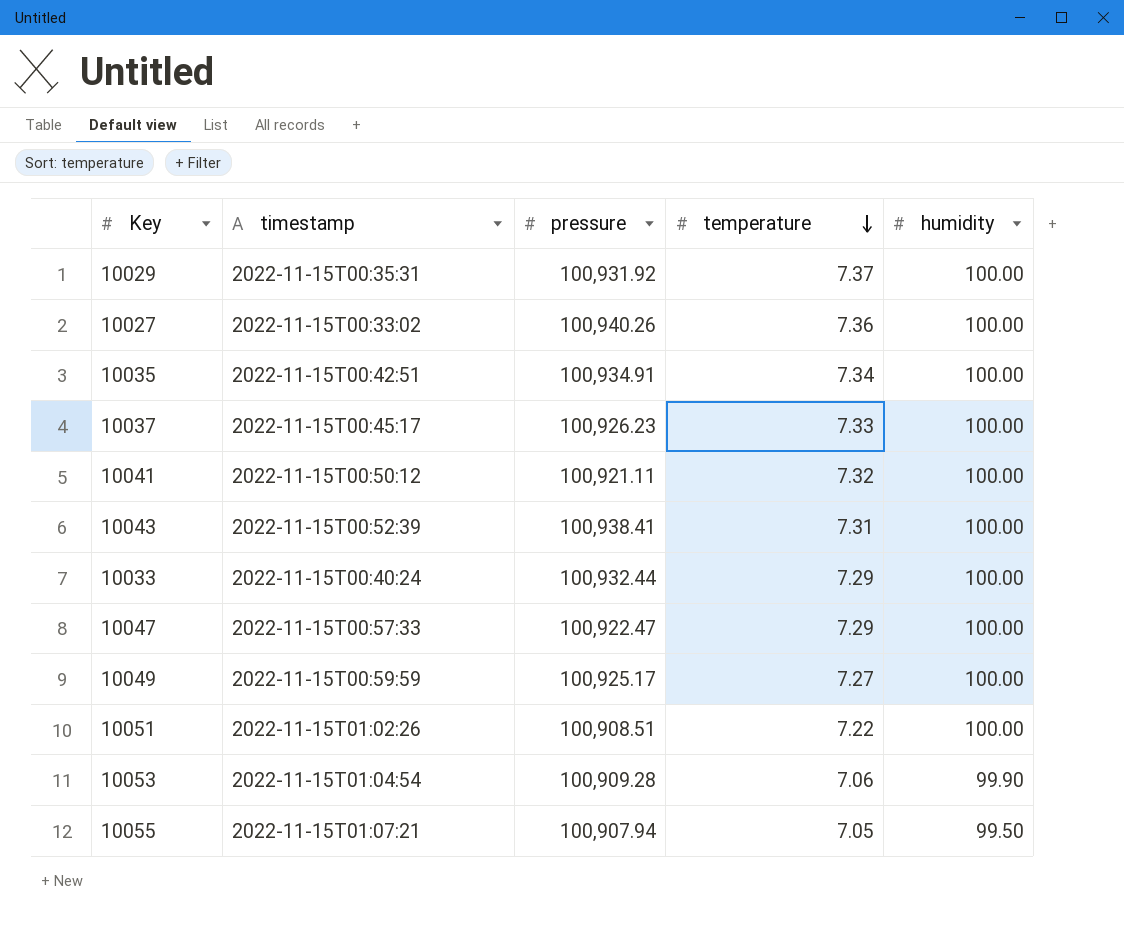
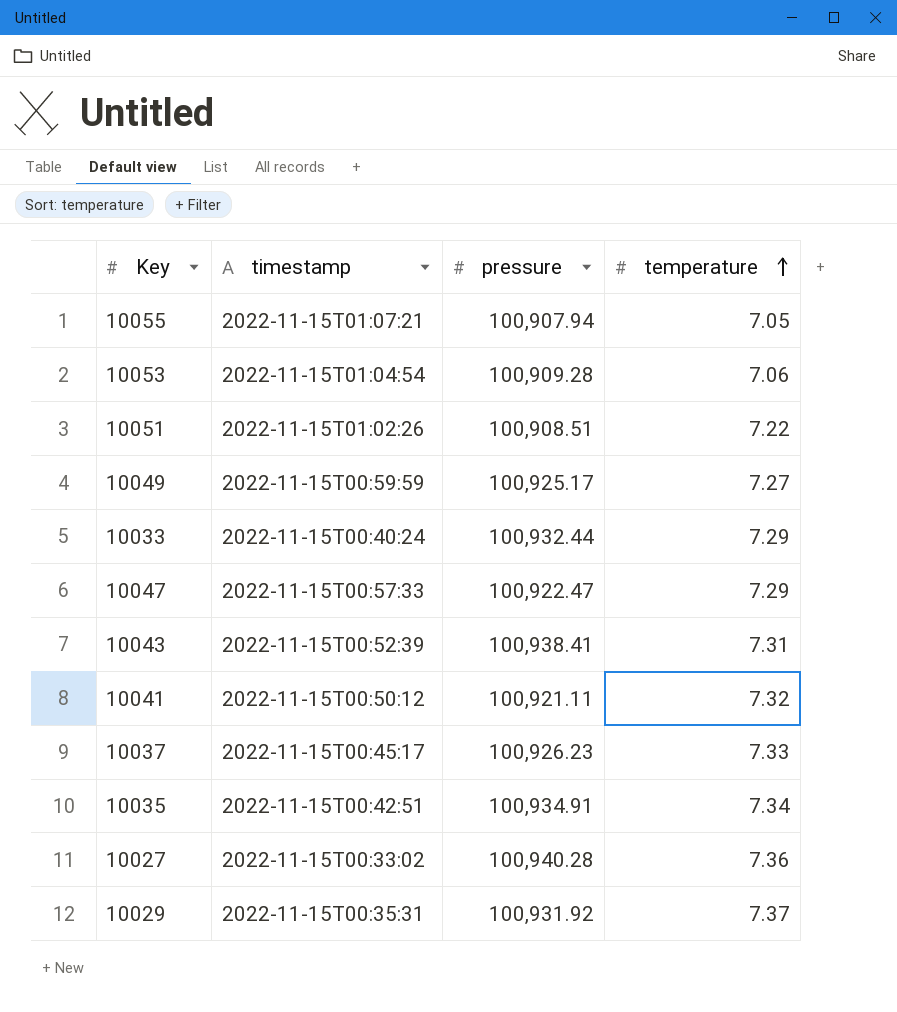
row order: temperature descending -> temperature ascending
column humidity | position: 5 -> none
10027 | pressure: 100,940.26 -> 100,940.28

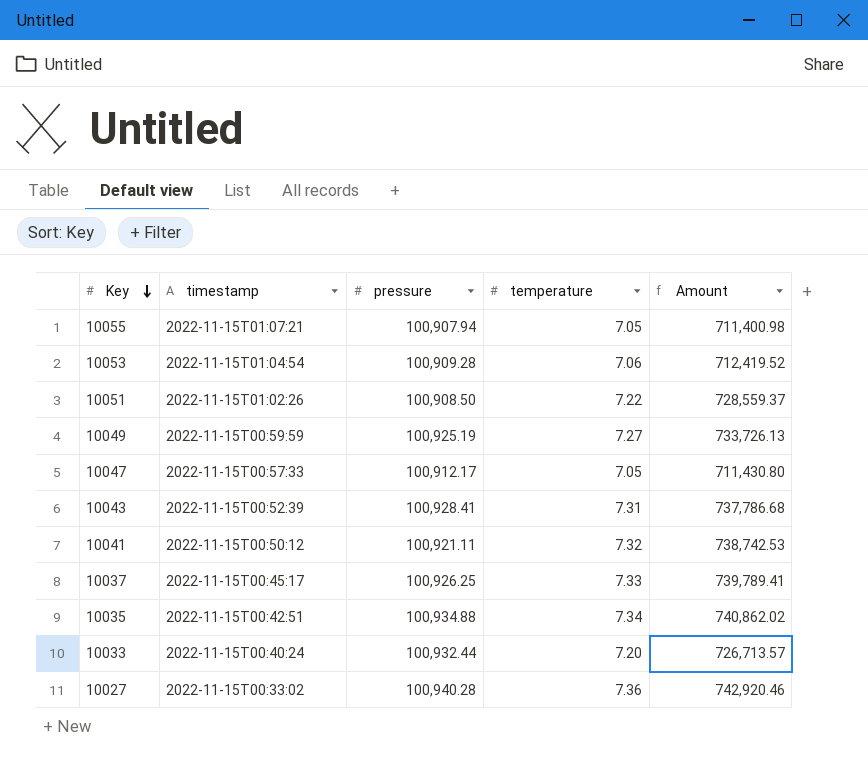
row order: temperature ascending -> Key descending
column Amount | formula: none -> [pressure] * [temperature]
row 10029: 2022-11-15T00:35:31 | 100,931.92 | 7.37 -> none
10051 | pressure: 100,908.51 -> 100,908.50
10049 | pressure: 100,925.17 -> 100,925.19
10047 | pressure: 100,922.47 -> 100,912.17
10047 | temperature: 7.29 -> 7.05
10043 | pressure: 100,938.41 -> 100,928.41
10037 | pressure: 100,926.23 -> 100,926.25
10035 | pressure: 100,934.91 -> 100,934.88
10033 | temperature: 7.29 -> 7.20

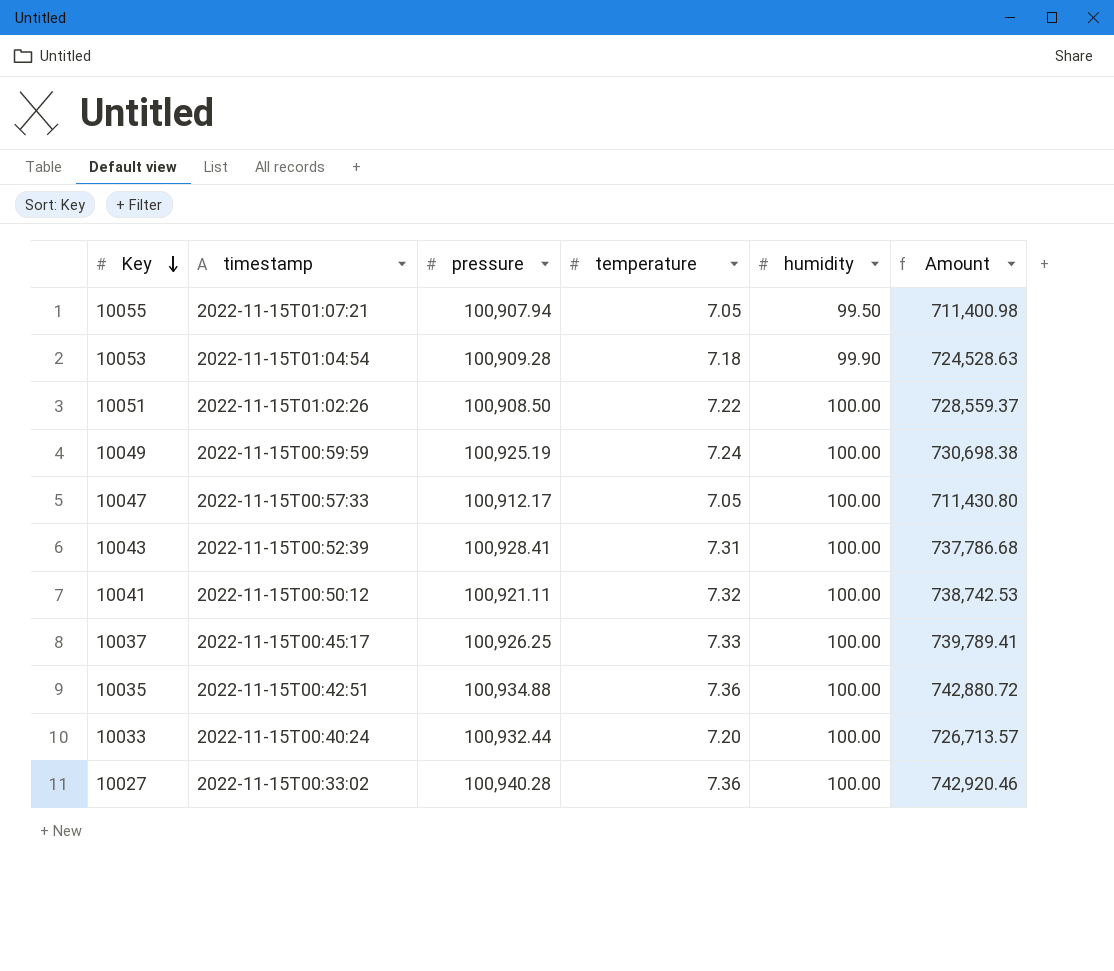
column humidity | position: none -> 5
10053 | temperature: 7.06 -> 7.18
10053 | Amount: 712,419.52 -> 724,528.63
10049 | temperature: 7.27 -> 7.24
10049 | Amount: 733,726.13 -> 730,698.38
10035 | temperature: 7.34 -> 7.36
10035 | Amount: 740,862.02 -> 742,880.72

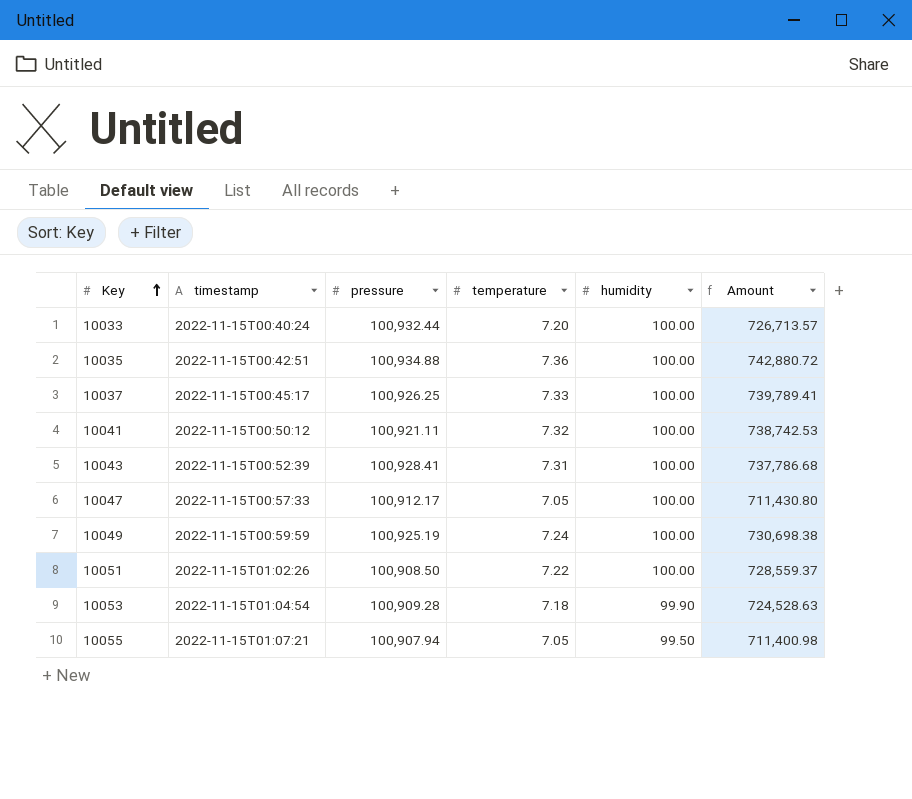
row order: Key descending -> Key ascending
row 10027: 2022-11-15T00:33:02 | 100,940.28 | 7.36 | 100.00 | 742,920.46 -> none

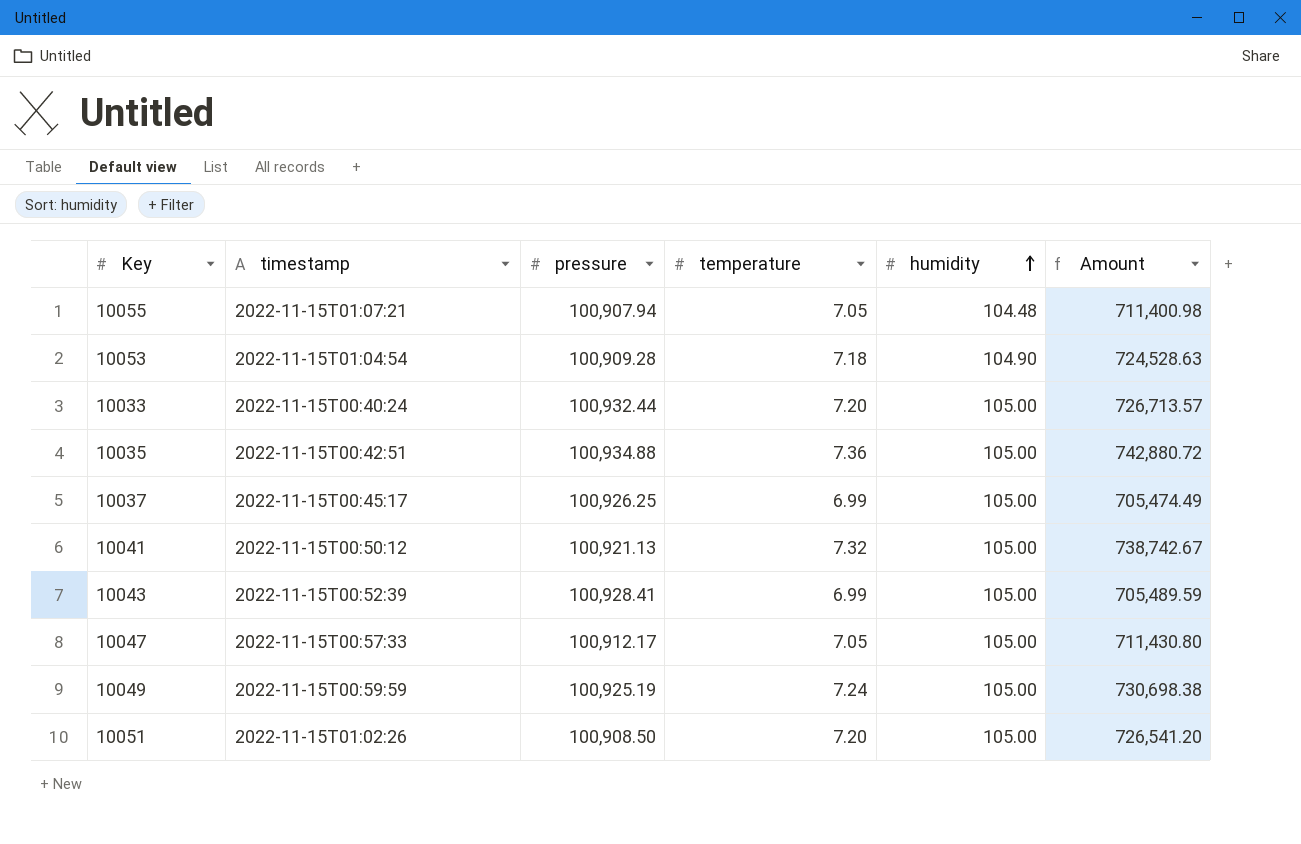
row order: Key ascending -> humidity ascending
10055 | humidity: 99.50 -> 104.48
10053 | humidity: 99.90 -> 104.90
10033 | humidity: 100.00 -> 105.00
10035 | humidity: 100.00 -> 105.00
10037 | temperature: 7.33 -> 6.99
10037 | humidity: 100.00 -> 105.00
10037 | Amount: 739,789.41 -> 705,474.49
10041 | pressure: 100,921.11 -> 100,921.13
10041 | humidity: 100.00 -> 105.00
10041 | Amount: 738,742.53 -> 738,742.67
10043 | temperature: 7.31 -> 6.99
10043 | humidity: 100.00 -> 105.00
10043 | Amount: 737,786.68 -> 705,489.59
10047 | humidity: 100.00 -> 105.00
10049 | humidity: 100.00 -> 105.00
10051 | temperature: 7.22 -> 7.20
10051 | humidity: 100.00 -> 105.00
10051 | Amount: 728,559.37 -> 726,541.20

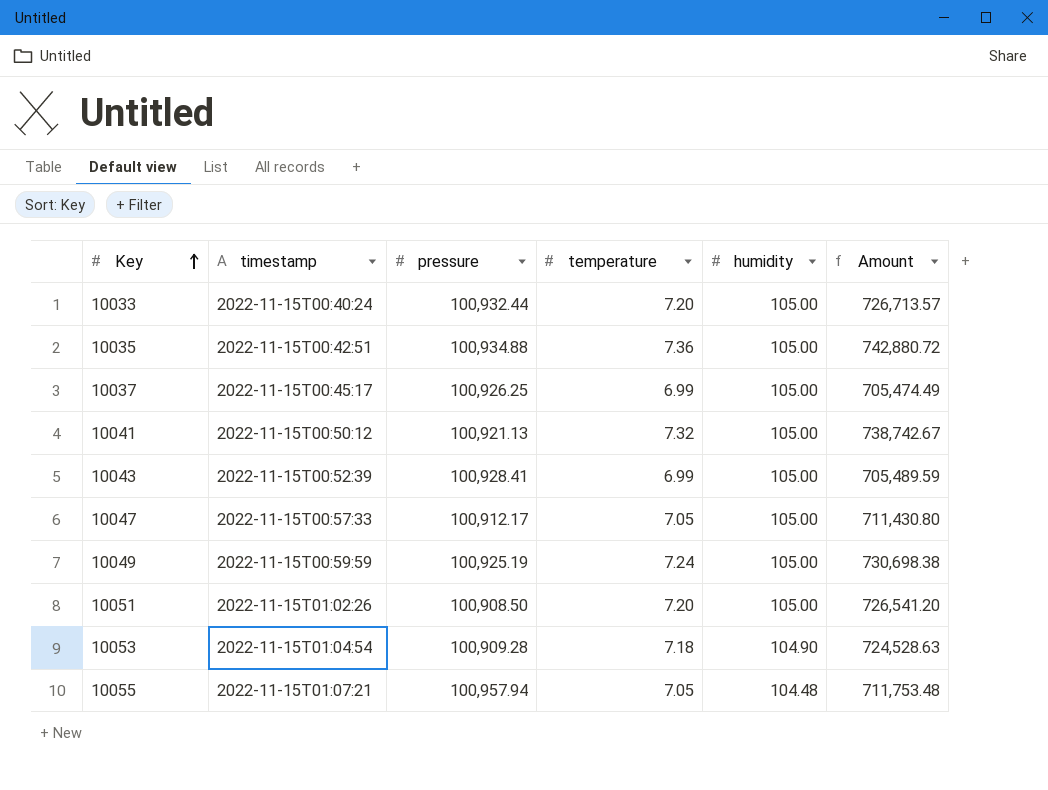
row order: humidity ascending -> Key ascending
10055 | pressure: 100,907.94 -> 100,957.94
10055 | Amount: 711,400.98 -> 711,753.48

